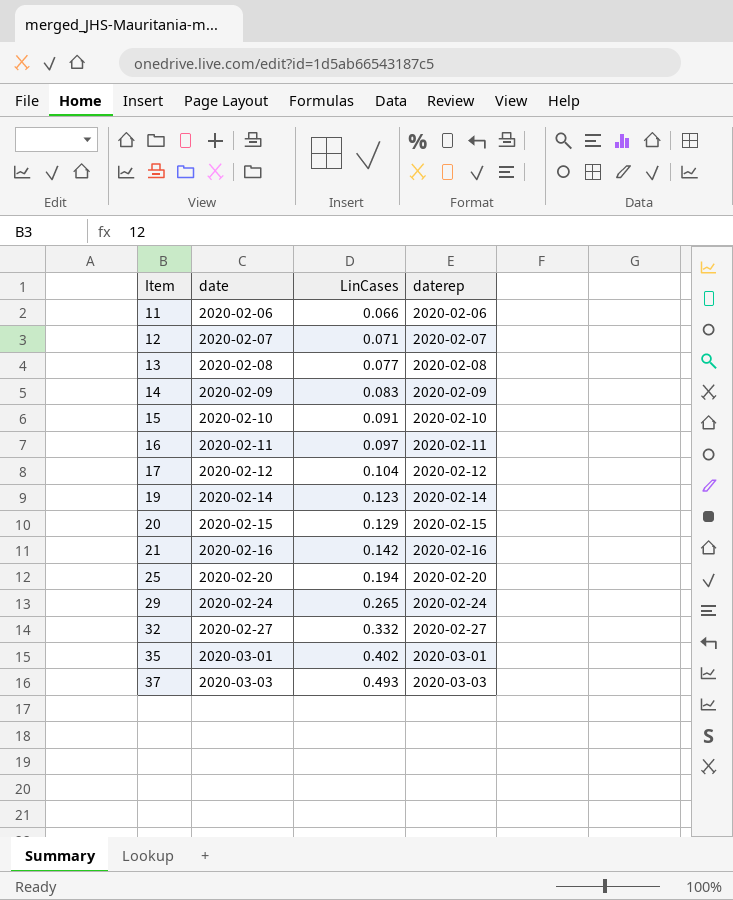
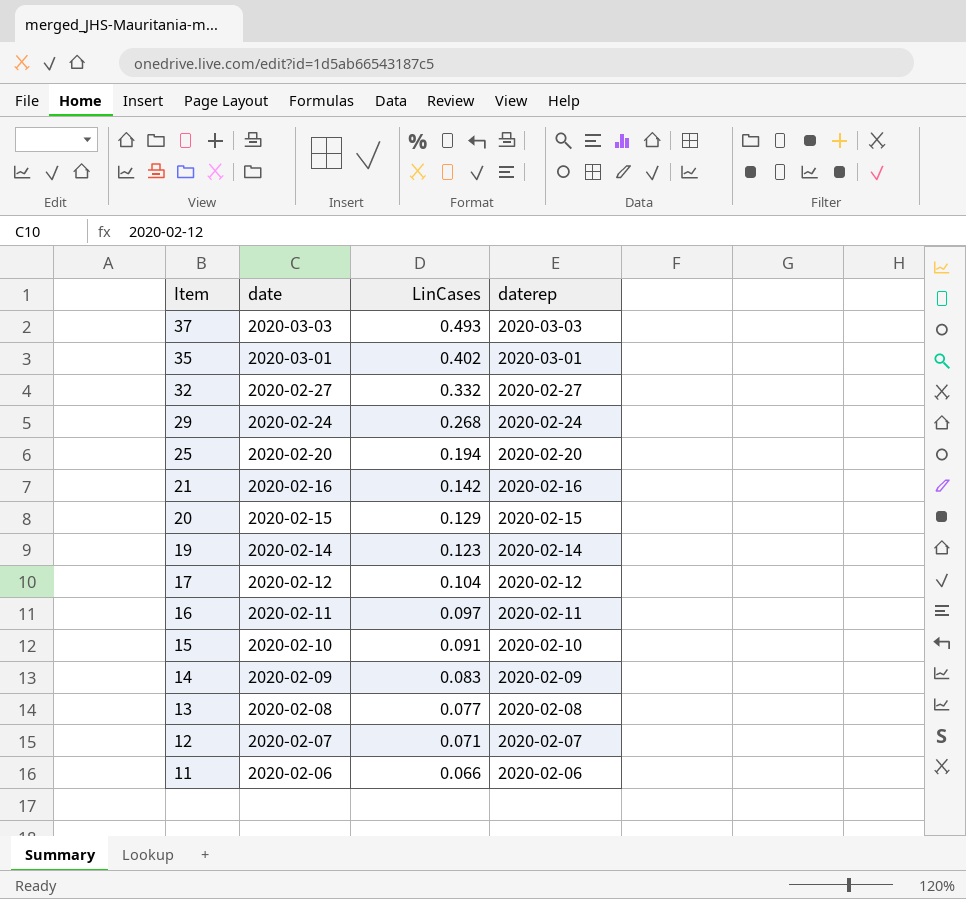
row order: Item ascending -> Item descending
29 | LinCases: 0.265 -> 0.268

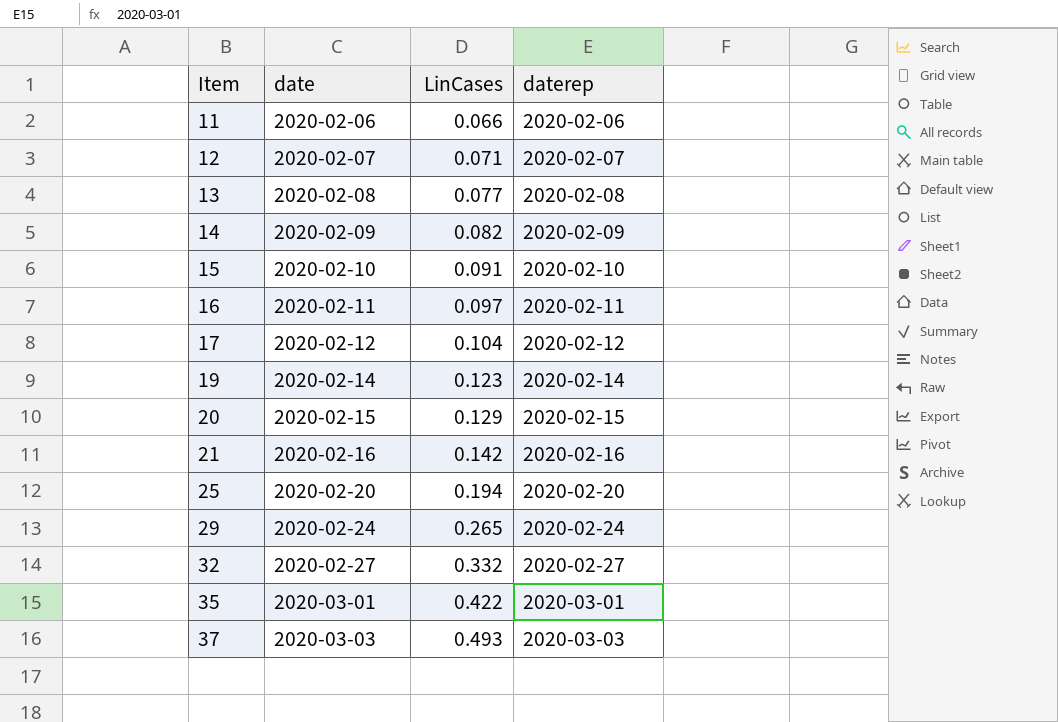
row order: Item descending -> Item ascending
14 | LinCases: 0.083 -> 0.082
29 | LinCases: 0.268 -> 0.265
35 | LinCases: 0.402 -> 0.422

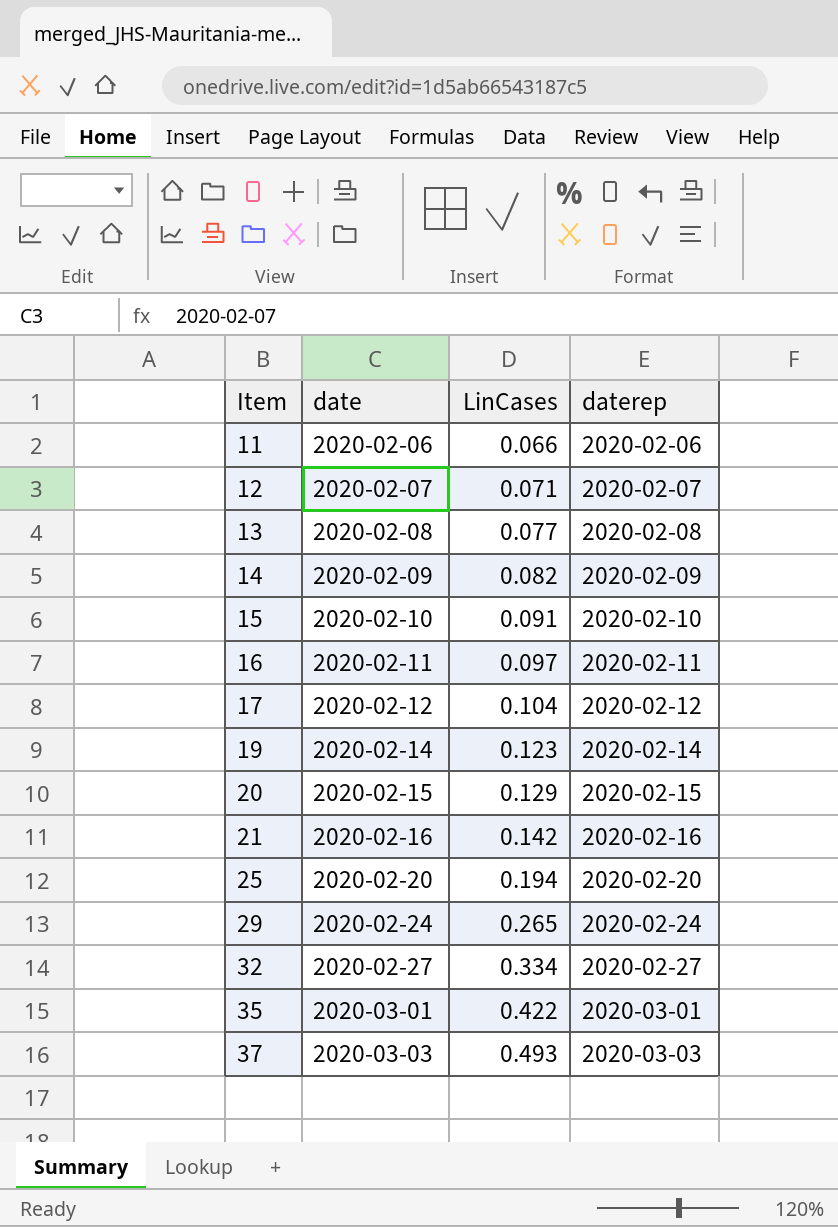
32 | LinCases: 0.332 -> 0.334

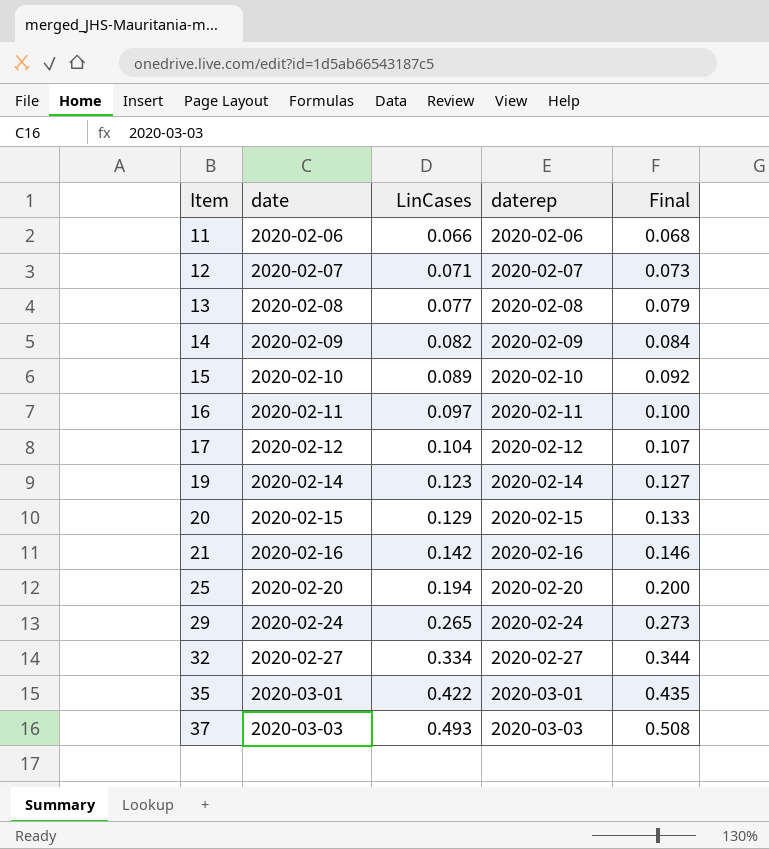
column Final | formula: none -> [LinCases] * 1.03
15 | LinCases: 0.091 -> 0.089

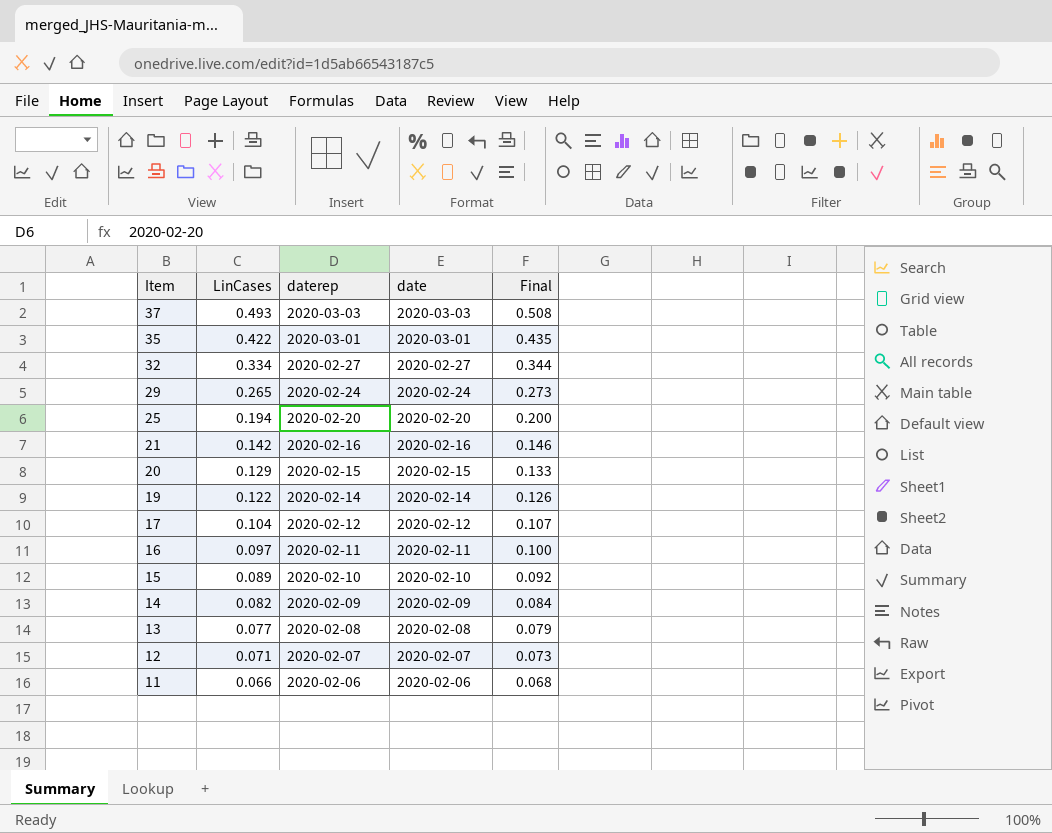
row order: Item ascending -> Item descending
column date | position: 2 -> 4
19 | LinCases: 0.123 -> 0.122
19 | Final: 0.127 -> 0.126

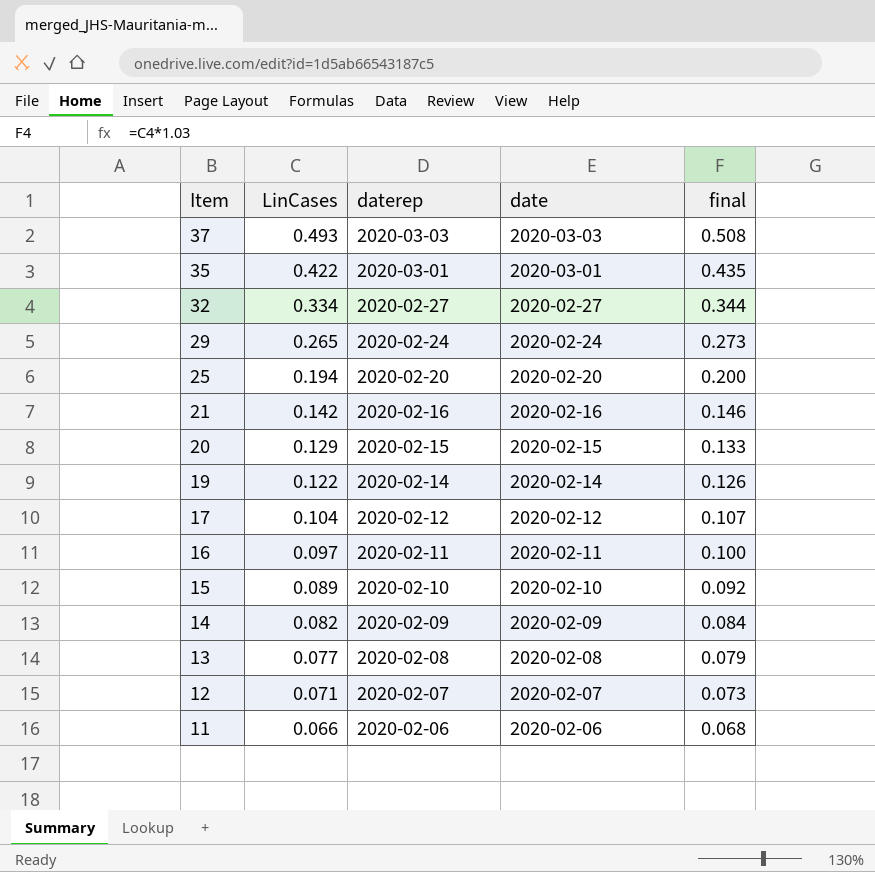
column name: Final -> final

